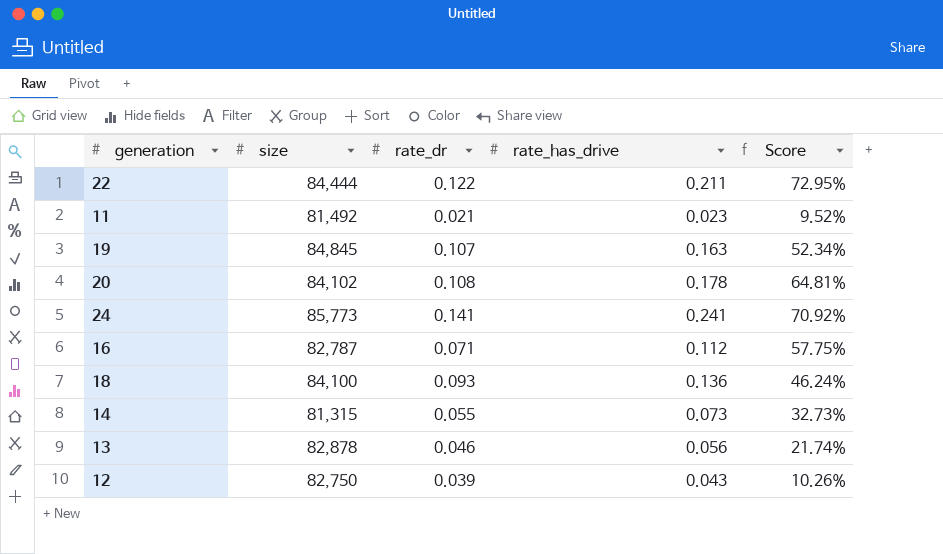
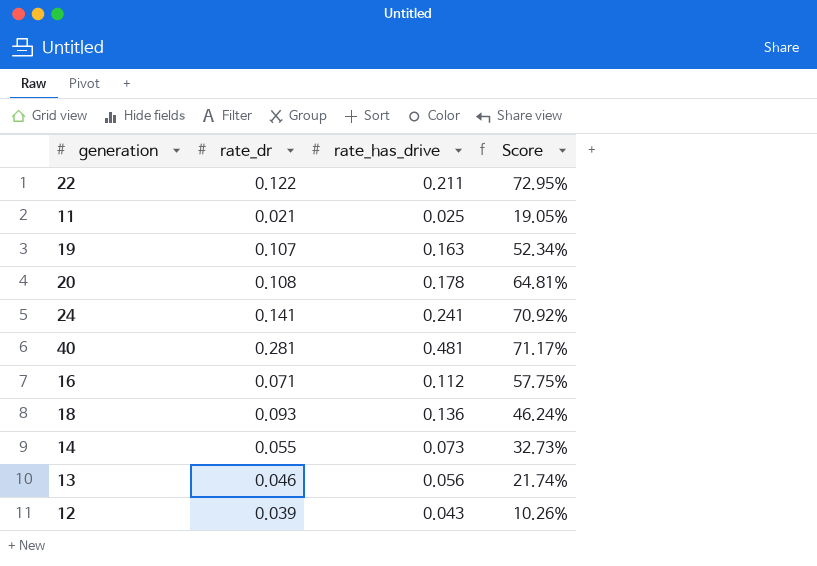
column size | position: 2 -> none
11 | rate_has_drive: 0.023 -> 0.025
11 | Score: 9.52% -> 19.05%
row 40: none -> 0.281 | 0.481 | 71.17%

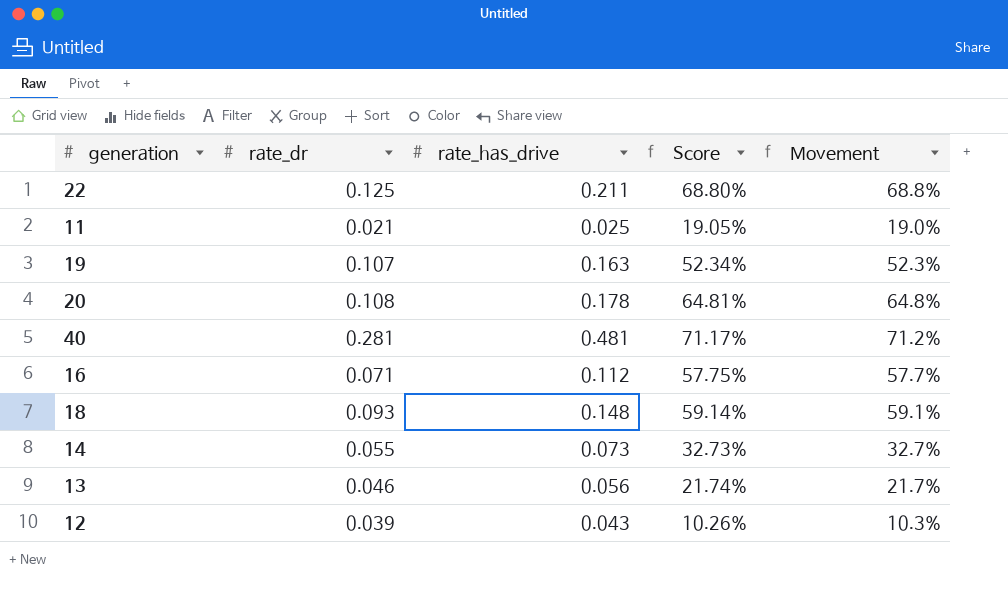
column Movement | formula: none -> ([rate_has_drive] - [rate_dr]) / [rate_dr]
row 24: 0.141 | 0.241 | 70.92% -> none
22 | rate_dr: 0.122 -> 0.125
22 | Score: 72.95% -> 68.80%
18 | rate_has_drive: 0.136 -> 0.148
18 | Score: 46.24% -> 59.14%

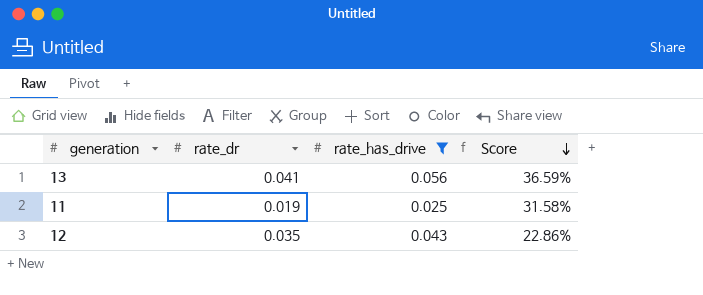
filter: none -> rate_has_drive <= 0.056
row order: none -> Score descending
column Movement | formula: ([rate_has_drive] - [rate_dr]) / [rate_dr] -> none
13 | rate_dr: 0.046 -> 0.041
13 | Score: 21.74% -> 36.59%
11 | rate_dr: 0.021 -> 0.019
11 | Score: 19.05% -> 31.58%
12 | rate_dr: 0.039 -> 0.035
12 | Score: 10.26% -> 22.86%

